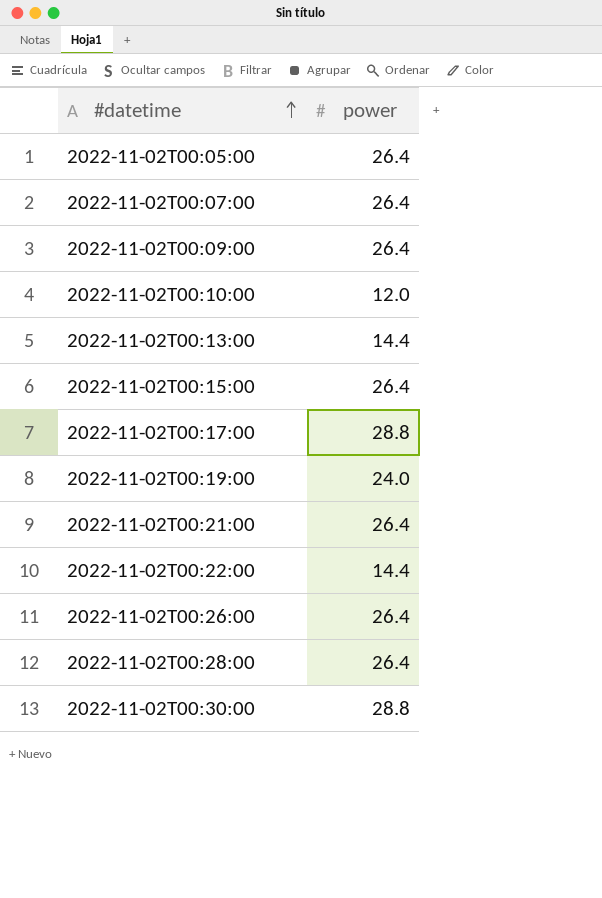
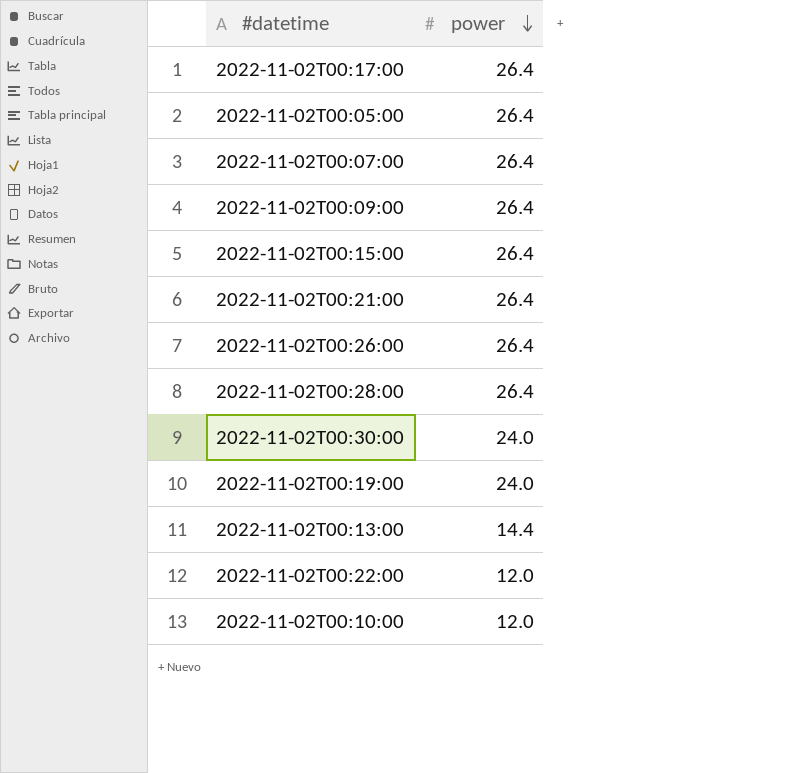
row order: #datetime ascending -> power descending
2022-11-02T00:17:00 | power: 28.8 -> 26.4
2022-11-02T00:30:00 | power: 28.8 -> 24.0
2022-11-02T00:22:00 | power: 14.4 -> 12.0

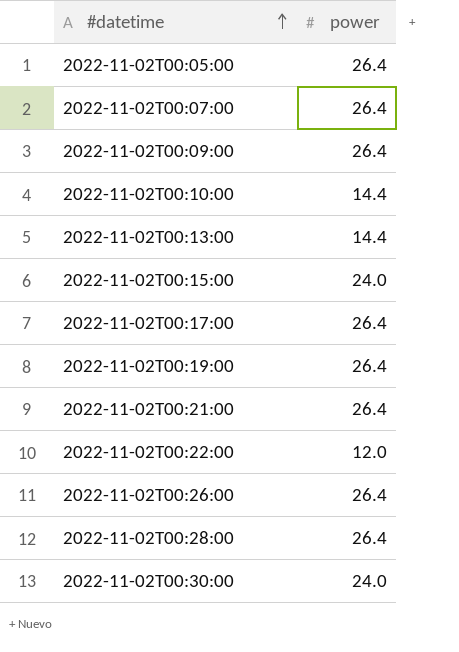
row order: power descending -> #datetime ascending
2022-11-02T00:10:00 | power: 12.0 -> 14.4
2022-11-02T00:15:00 | power: 26.4 -> 24.0
2022-11-02T00:19:00 | power: 24.0 -> 26.4

